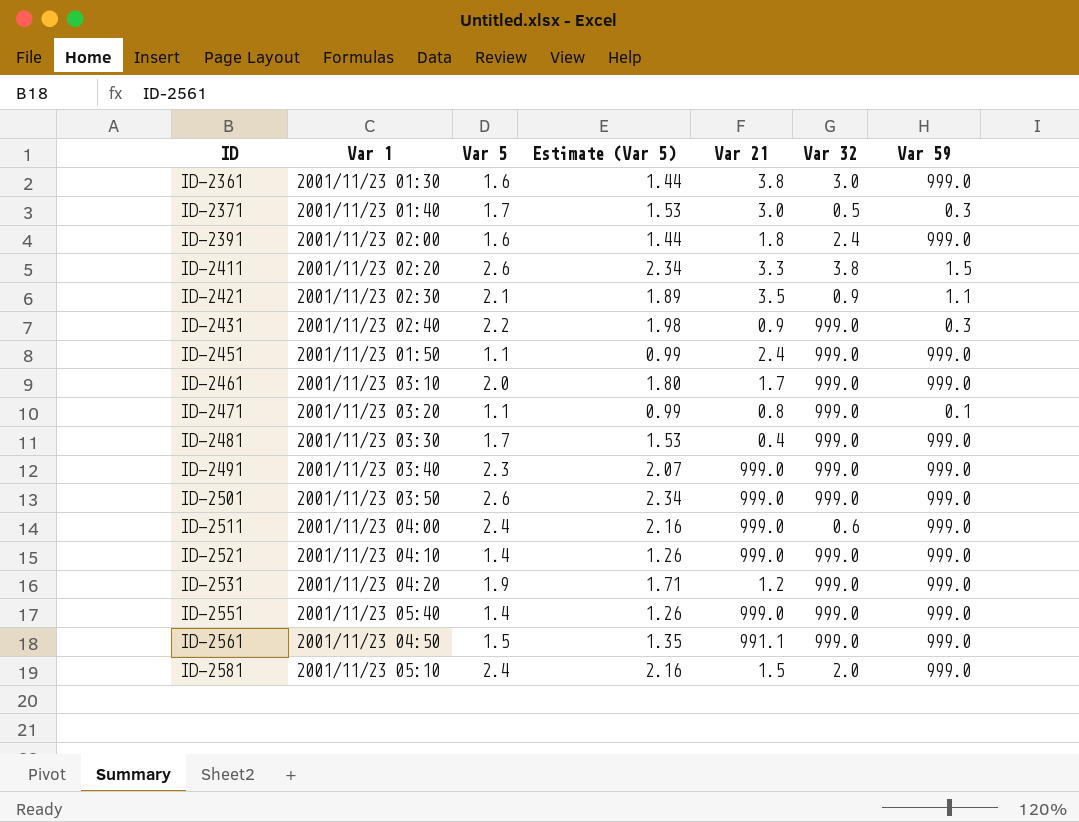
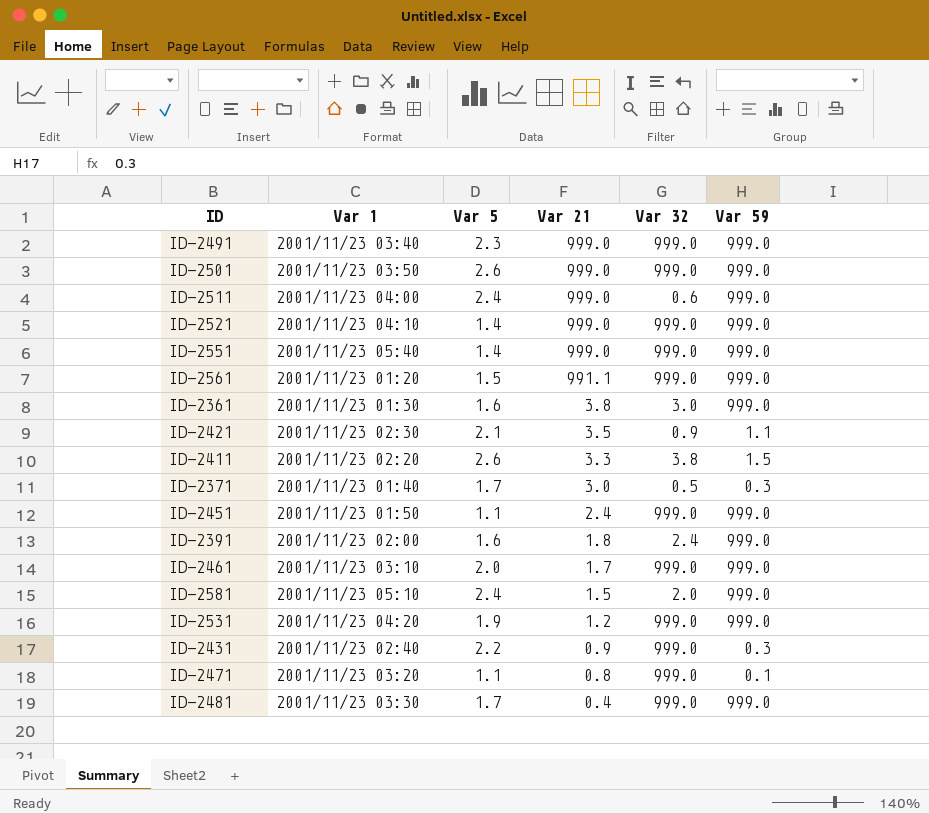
row order: ID ascending -> Var 21 descending
column Estimate (Var 5) | formula: [Var 5] * 0.9 -> none
ID-2561 | Var 1: 2001/11/23 04:50 -> 2001/11/23 01:20

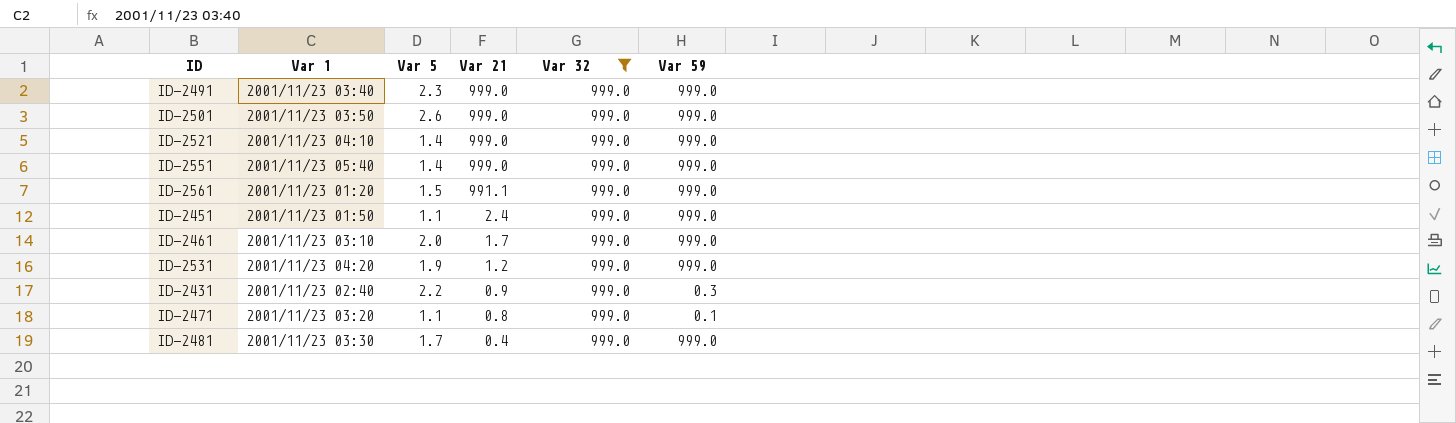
filter: none -> Var 32 = 999.0

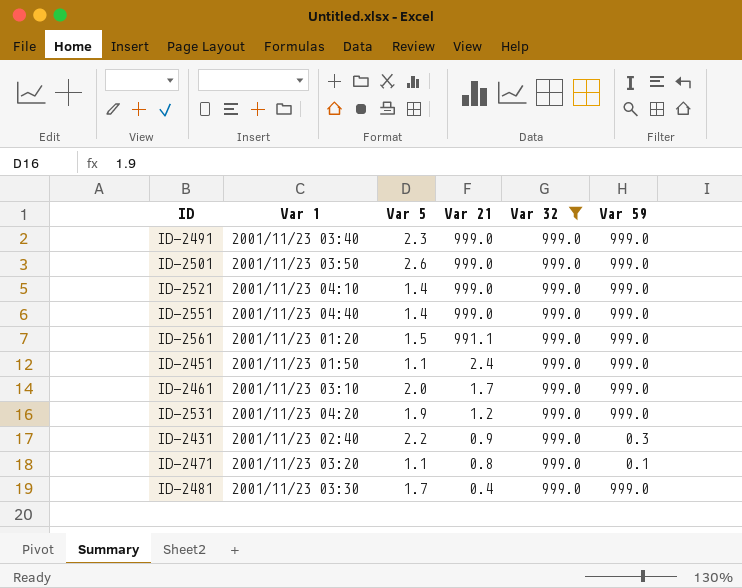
ID-2551 | Var 1: 2001/11/23 05:40 -> 2001/11/23 04:40

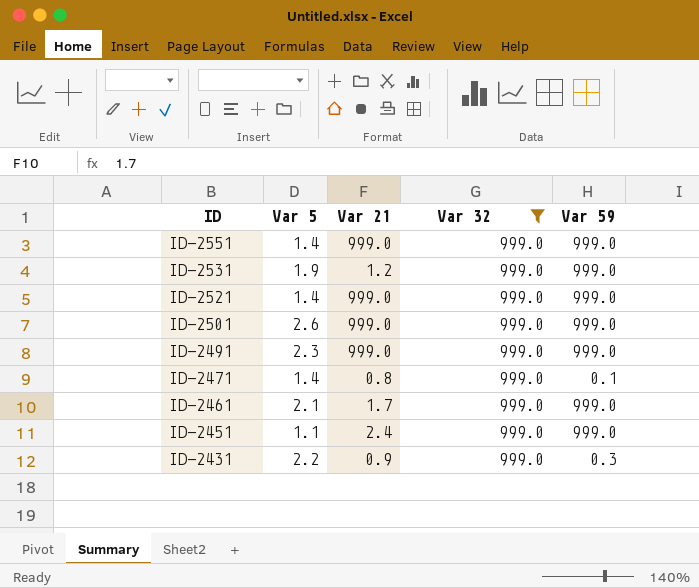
row order: Var 21 descending -> ID descending
column Var 1 | position: 2 -> none
row ID-2561: 2001/11/23 01:20 | 1.5 | 991.1 | 999.0 | 999.0 -> none
row ID-2481: 2001/11/23 03:30 | 1.7 | 0.4 | 999.0 | 999.0 -> none
ID-2471 | Var 5: 1.1 -> 1.4
ID-2461 | Var 5: 2.0 -> 2.1

